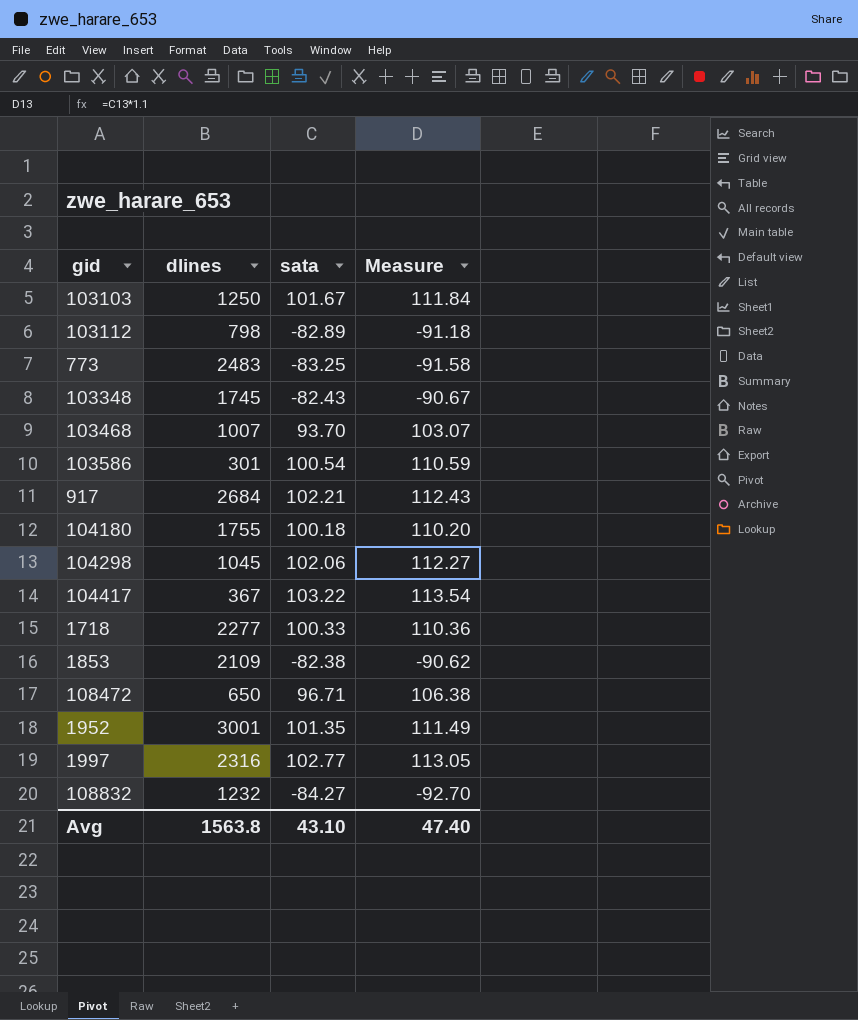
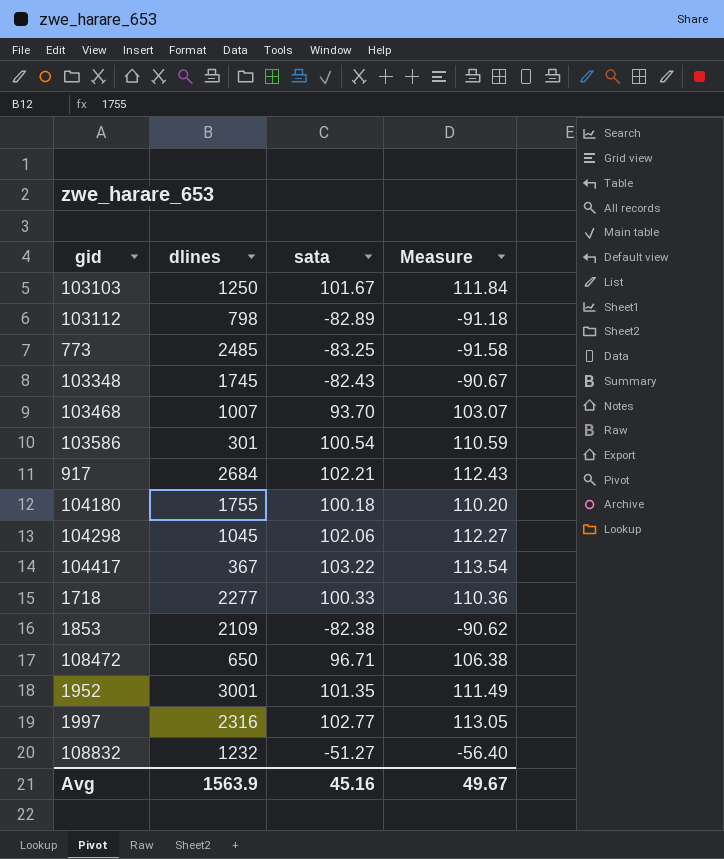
773 | dlines: 2483 -> 2485
108832 | sata: -84.27 -> -51.27
108832 | Measure: -92.70 -> -56.40
Avg | dlines: 1563.8 -> 1563.9
Avg | sata: 43.10 -> 45.16
Avg | Measure: 47.40 -> 49.67

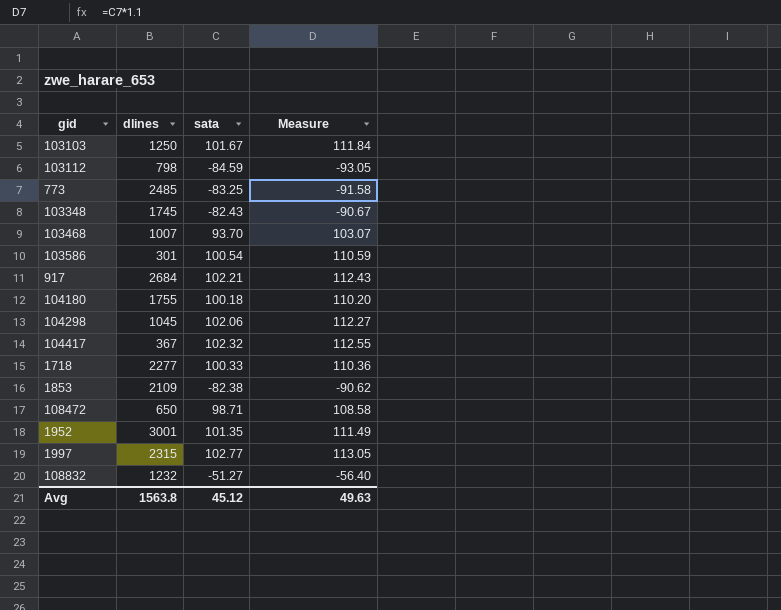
103112 | sata: -82.89 -> -84.59
103112 | Measure: -91.18 -> -93.05
104417 | sata: 103.22 -> 102.32
104417 | Measure: 113.54 -> 112.55
108472 | sata: 96.71 -> 98.71
108472 | Measure: 106.38 -> 108.58
1997 | dlines: 2316 -> 2315
Avg | dlines: 1563.9 -> 1563.8
Avg | sata: 45.16 -> 45.12
Avg | Measure: 49.67 -> 49.63

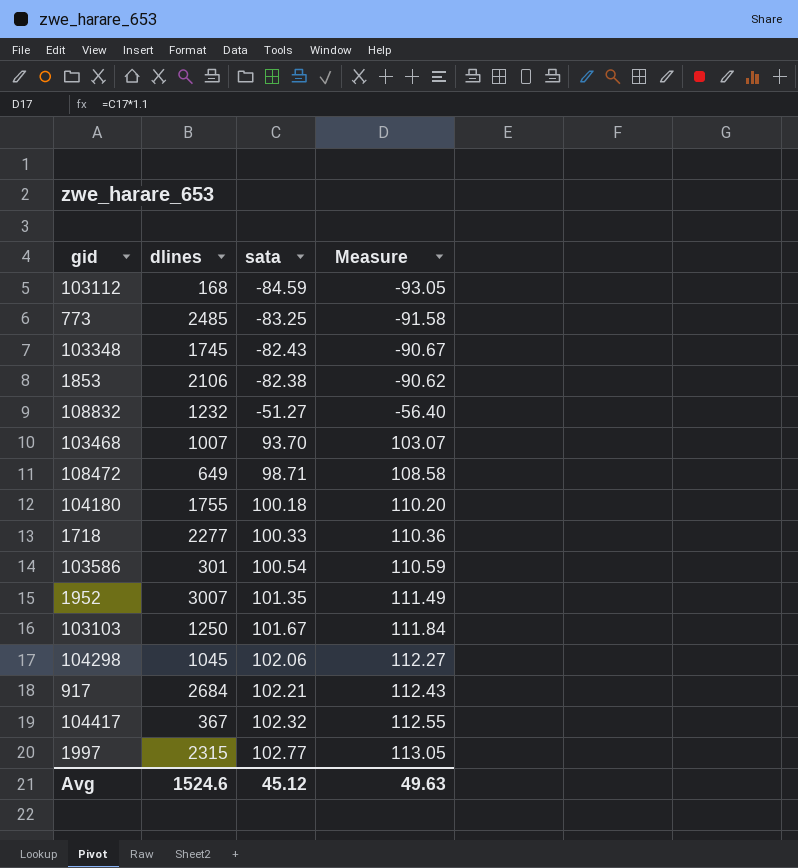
row order: none -> sata ascending
103112 | dlines: 798 -> 168
1853 | dlines: 2109 -> 2106
108472 | dlines: 650 -> 649
1952 | dlines: 3001 -> 3007
Avg | dlines: 1563.8 -> 1524.6

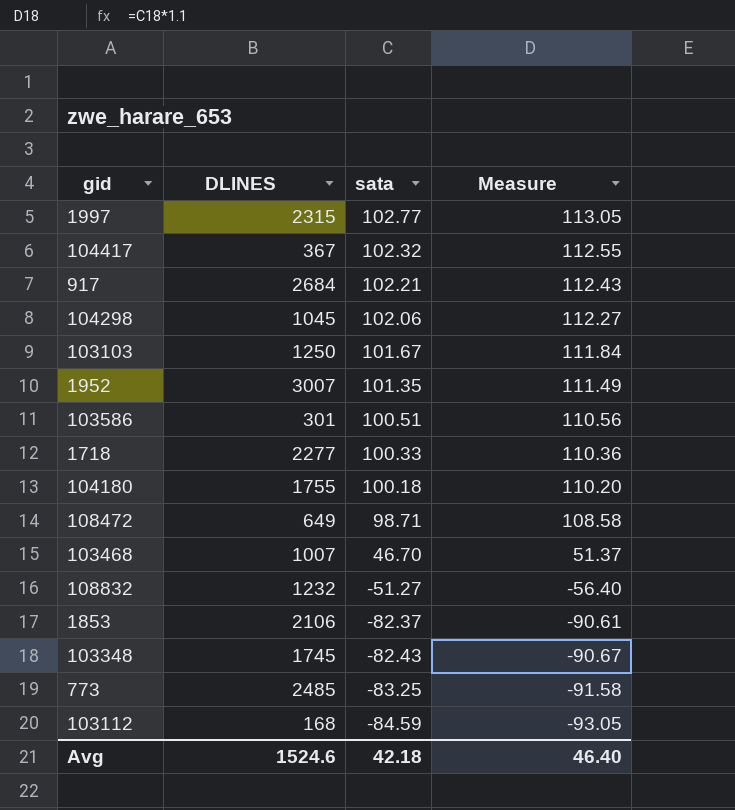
row order: sata ascending -> sata descending
column name: dlines -> DLINES
103586 | sata: 100.54 -> 100.51
103586 | Measure: 110.59 -> 110.56
103468 | sata: 93.70 -> 46.70
103468 | Measure: 103.07 -> 51.37
1853 | sata: -82.38 -> -82.37
1853 | Measure: -90.62 -> -90.61
Avg | sata: 45.12 -> 42.18
Avg | Measure: 49.63 -> 46.40

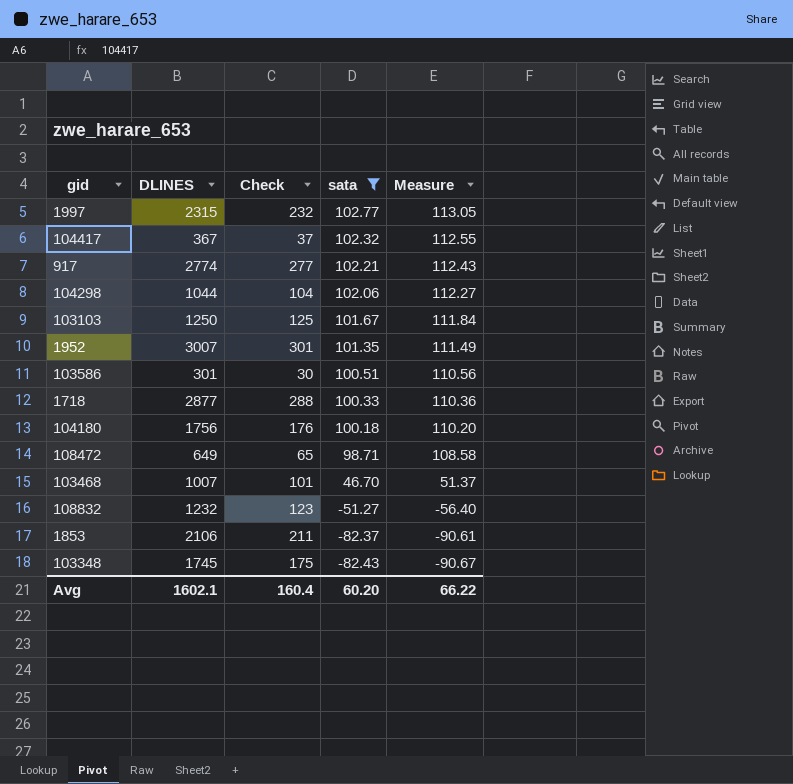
filter: none -> sata >= -82.43
column Check | formula: none -> [DLINES] * 0.1
917 | DLINES: 2684 -> 2774
104298 | DLINES: 1045 -> 1044
1718 | DLINES: 2277 -> 2877
104180 | DLINES: 1755 -> 1756
Avg | DLINES: 1524.6 -> 1602.1
Avg | sata: 42.18 -> 60.20
Avg | Measure: 46.40 -> 66.22

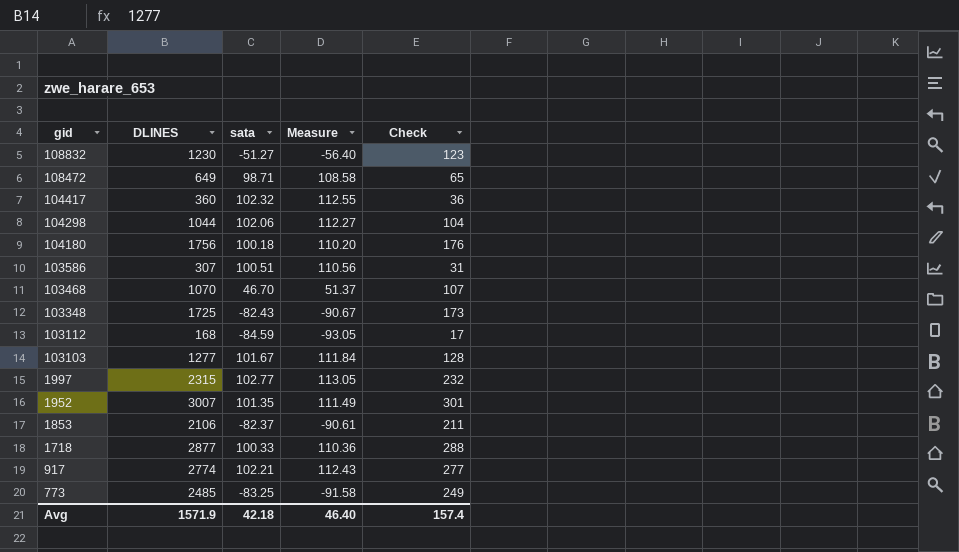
filter: sata >= -82.43 -> none
row order: sata descending -> gid descending
column Check | position: 3 -> 5
108832 | DLINES: 1232 -> 1230
104417 | DLINES: 367 -> 360
104417 | Check: 37 -> 36
103586 | DLINES: 301 -> 307
103586 | Check: 30 -> 31
103468 | DLINES: 1007 -> 1070
103468 | Check: 101 -> 107
103348 | DLINES: 1745 -> 1725
103348 | Check: 175 -> 173
103103 | DLINES: 1250 -> 1277
103103 | Check: 125 -> 128
Avg | DLINES: 1602.1 -> 1571.9
Avg | sata: 60.20 -> 42.18
Avg | Measure: 66.22 -> 46.40
Avg | Check: 160.4 -> 157.4

